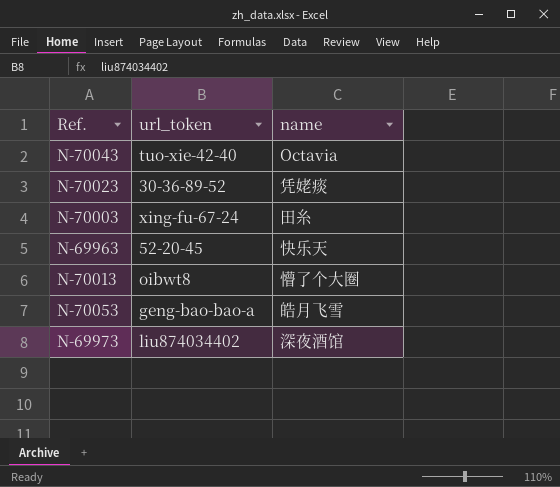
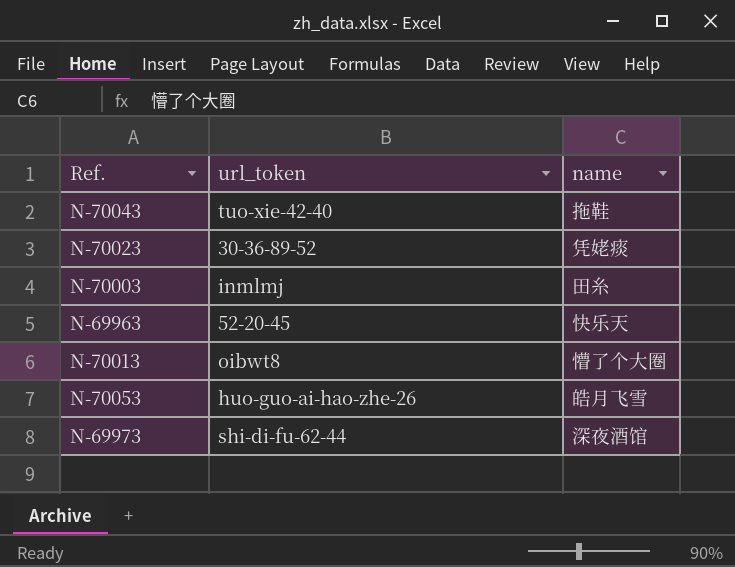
N-70043 | name: Octavia -> 拖鞋
N-70003 | url_token: xing-fu-67-24 -> inmlmj
N-70053 | url_token: geng-bao-bao-a -> huo-guo-ai-hao-zhe-26
N-69973 | url_token: liu874034402 -> shi-di-fu-62-44

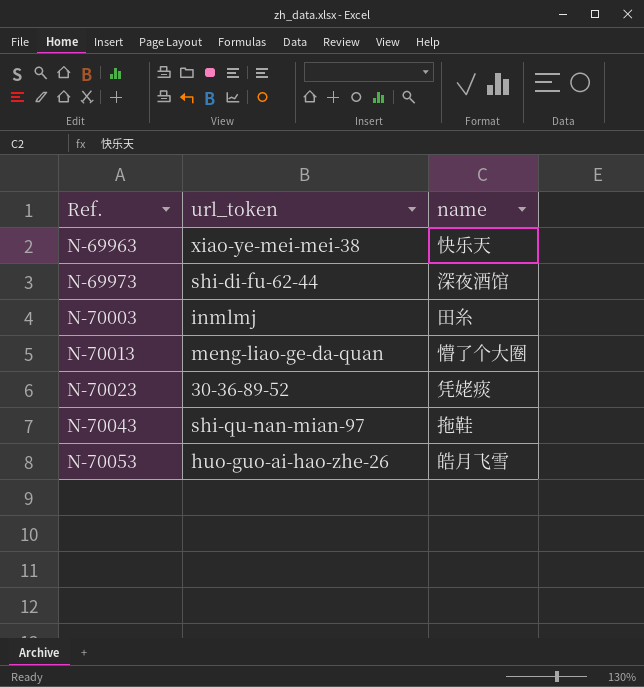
row order: none -> Ref. ascending
N-69963 | url_token: 52-20-45 -> xiao-ye-mei-mei-38
N-70013 | url_token: oibwt8 -> meng-liao-ge-da-quan
N-70043 | url_token: tuo-xie-42-40 -> shi-qu-nan-mian-97

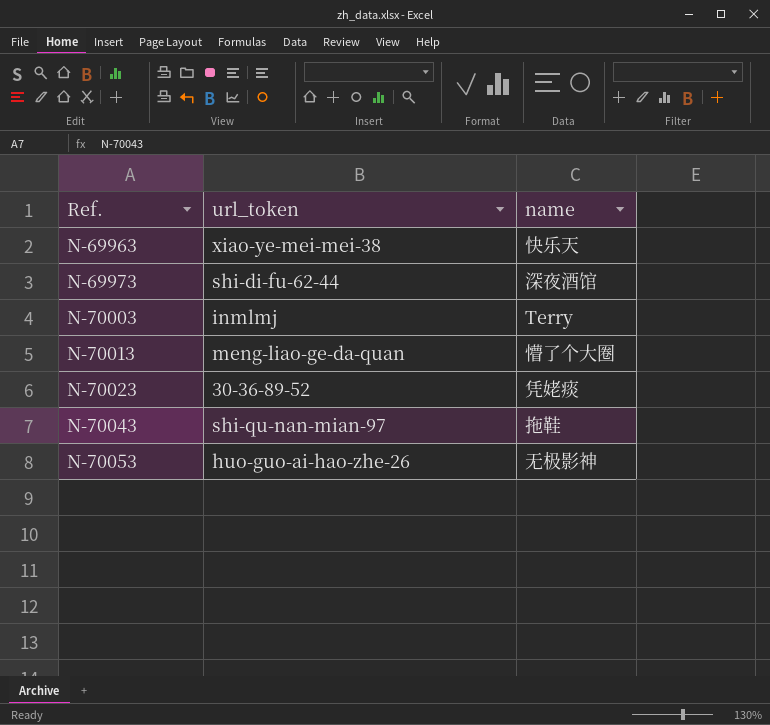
N-70003 | name: 田糸 -> Terry
N-70053 | name: 皓月飞雪 -> 无极影神

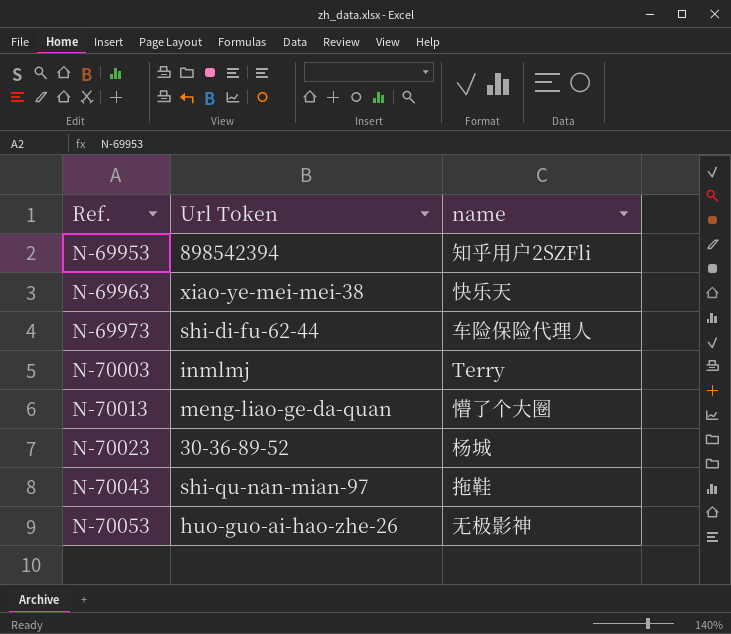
column name: url_token -> Url Token
row N-69953: none -> 898542394 | 知乎用户2SZFli
N-69973 | name: 深夜酒馆 -> 车险保险代理人
N-70023 | name: 凭姥痰 -> 杨城

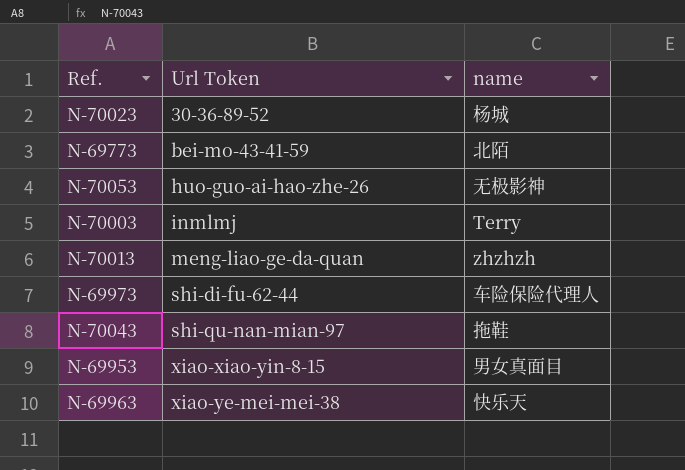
row order: Ref. ascending -> Url Token ascending
row N-69773: none -> bei-mo-43-41-59 | 北陌
N-70013 | name: 懵了个大圈 -> zhzhzh
N-69953 | Url Token: 898542394 -> xiao-xiao-yin-8-15
N-69953 | name: 知乎用户2SZFli -> 男女真面目

